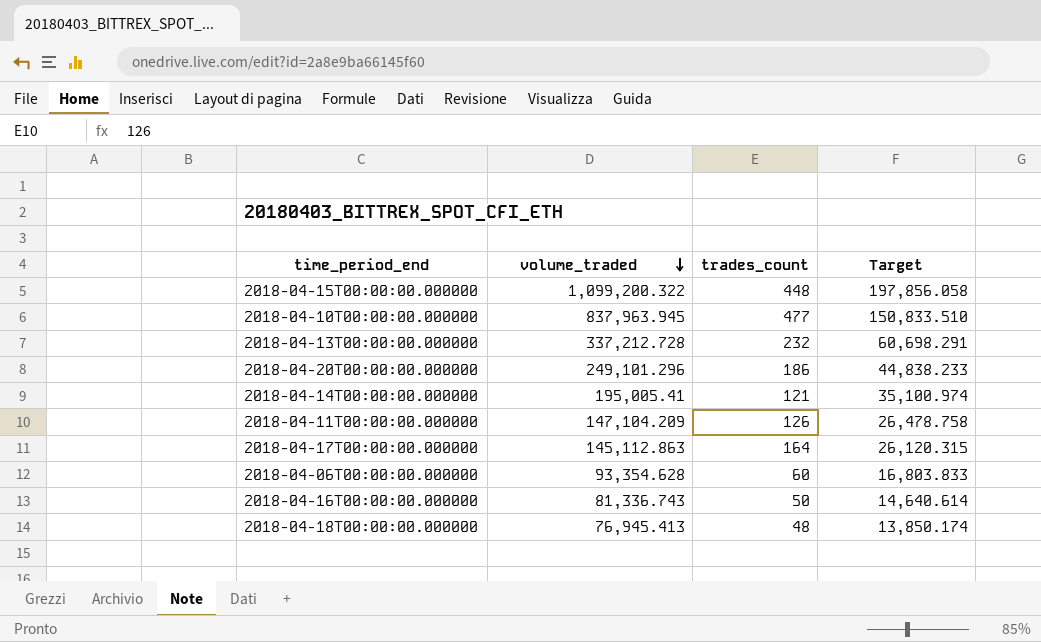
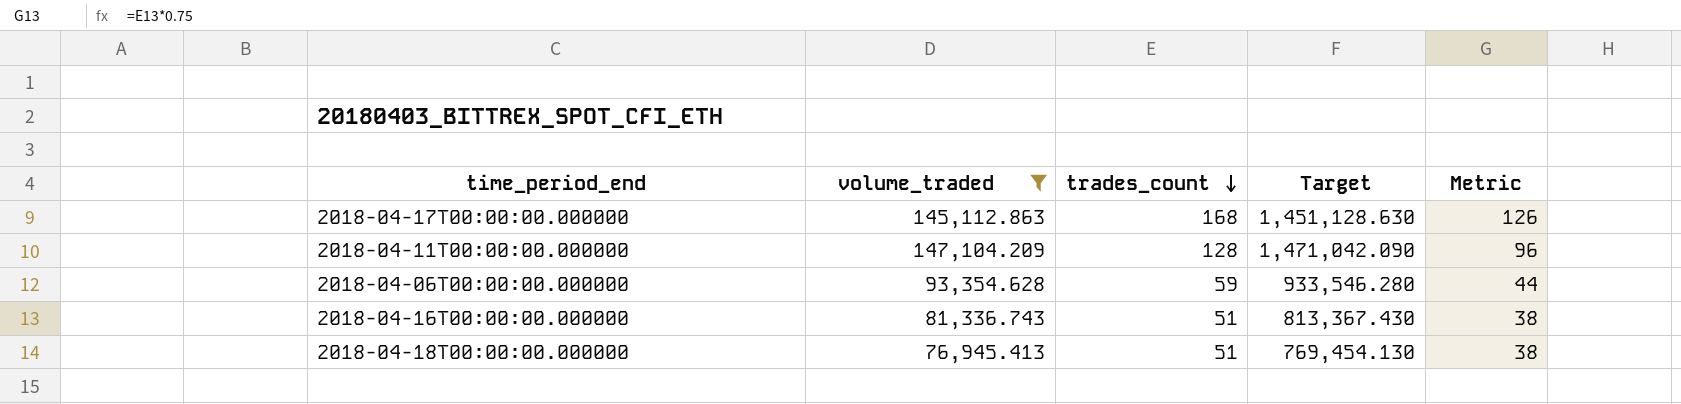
filter: none -> volume_traded <= 147,104.209
row order: volume_traded descending -> trades_count descending
column Target | formula: [volume_traded] * 0.18 -> [volume_traded] * 10
column Metric | formula: none -> [trades_count] * 0.75
2018-04-17T00:00:00.000000 | trades_count: 164 -> 168
2018-04-11T00:00:00.000000 | trades_count: 126 -> 128
2018-04-06T00:00:00.000000 | trades_count: 60 -> 59
2018-04-16T00:00:00.000000 | trades_count: 50 -> 51
2018-04-18T00:00:00.000000 | trades_count: 48 -> 51

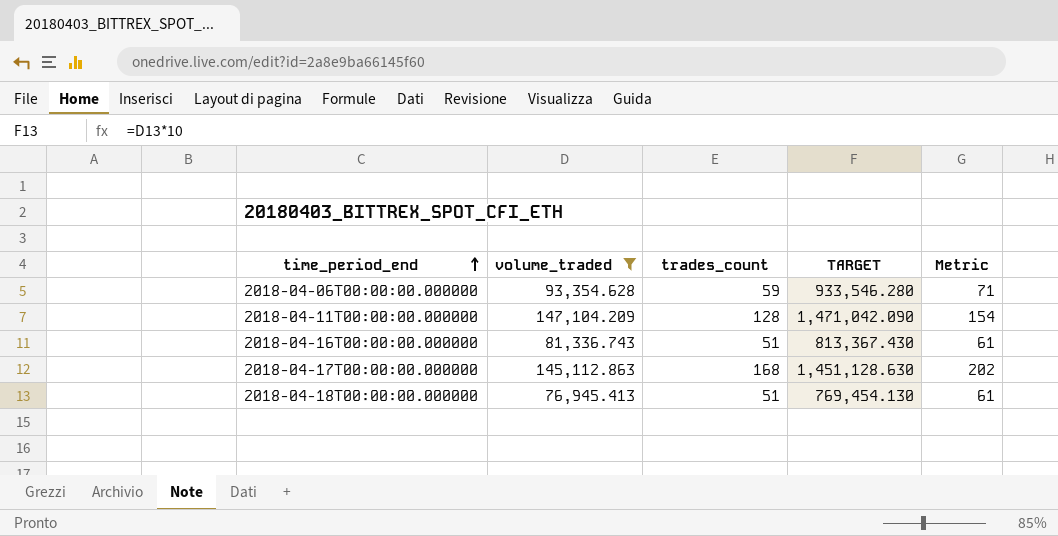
row order: trades_count descending -> time_period_end ascending
column name: Target -> TARGET
column Metric | formula: [trades_count] * 0.75 -> [trades_count] * 1.2

